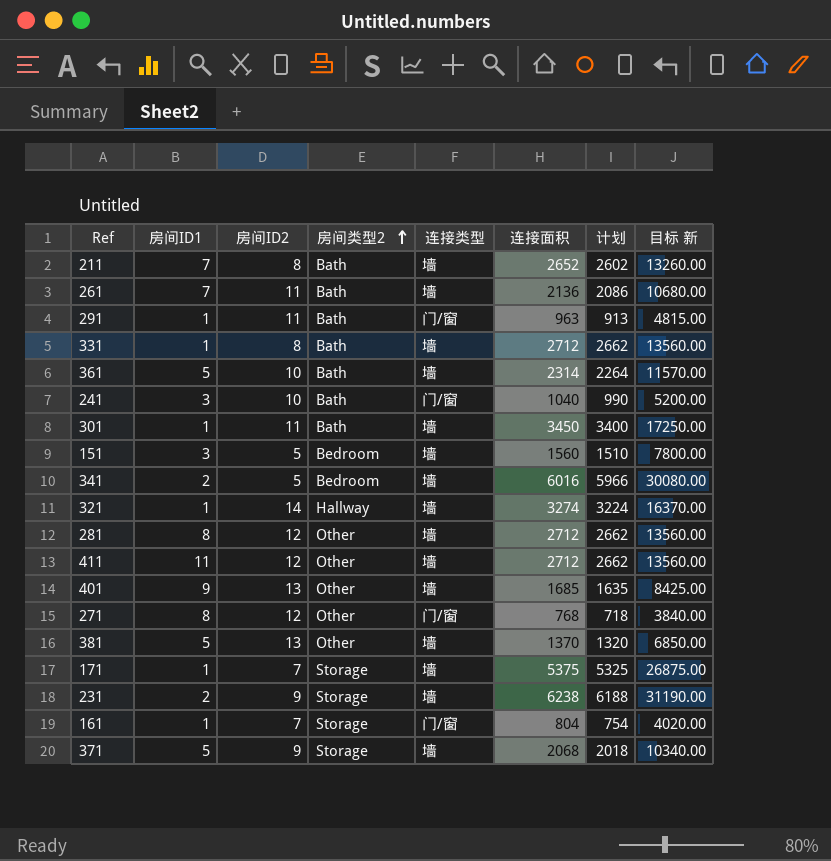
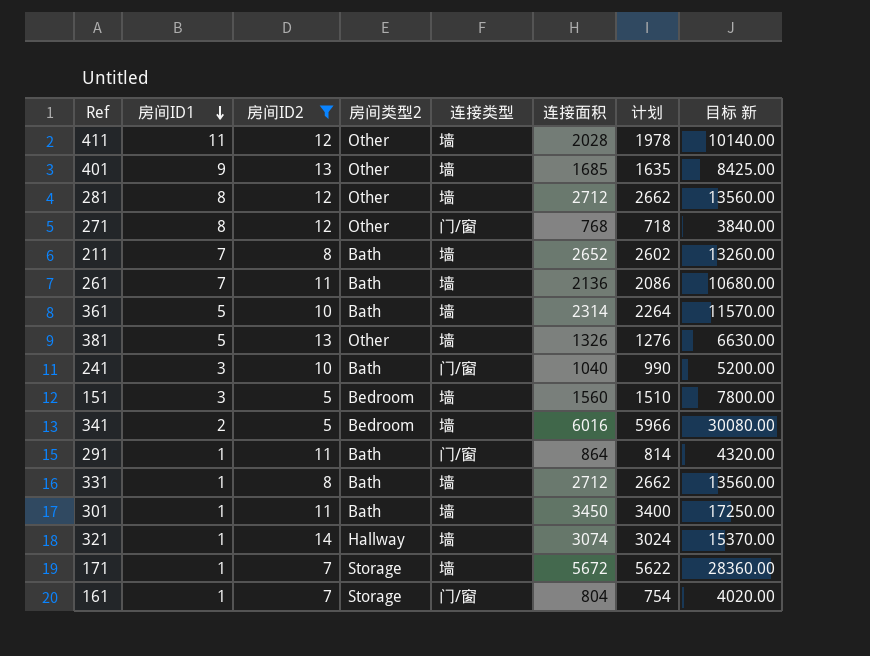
filter: none -> 房间ID2 != 9
row order: 房间类型2 ascending -> 房间ID1 descending
411 | 连接面积: 2712 -> 2028
411 | 计划: 2662 -> 1978
411 | 目标 新: 13560.00 -> 10140.00
381 | 连接面积: 1370 -> 1326
381 | 计划: 1320 -> 1276
381 | 目标 新: 6850.00 -> 6630.00
291 | 连接面积: 963 -> 864
291 | 计划: 913 -> 814
291 | 目标 新: 4815.00 -> 4320.00
321 | 连接面积: 3274 -> 3074
321 | 计划: 3224 -> 3024
321 | 目标 新: 16370.00 -> 15370.00
171 | 连接面积: 5375 -> 5672
171 | 计划: 5325 -> 5622
171 | 目标 新: 26875.00 -> 28360.00

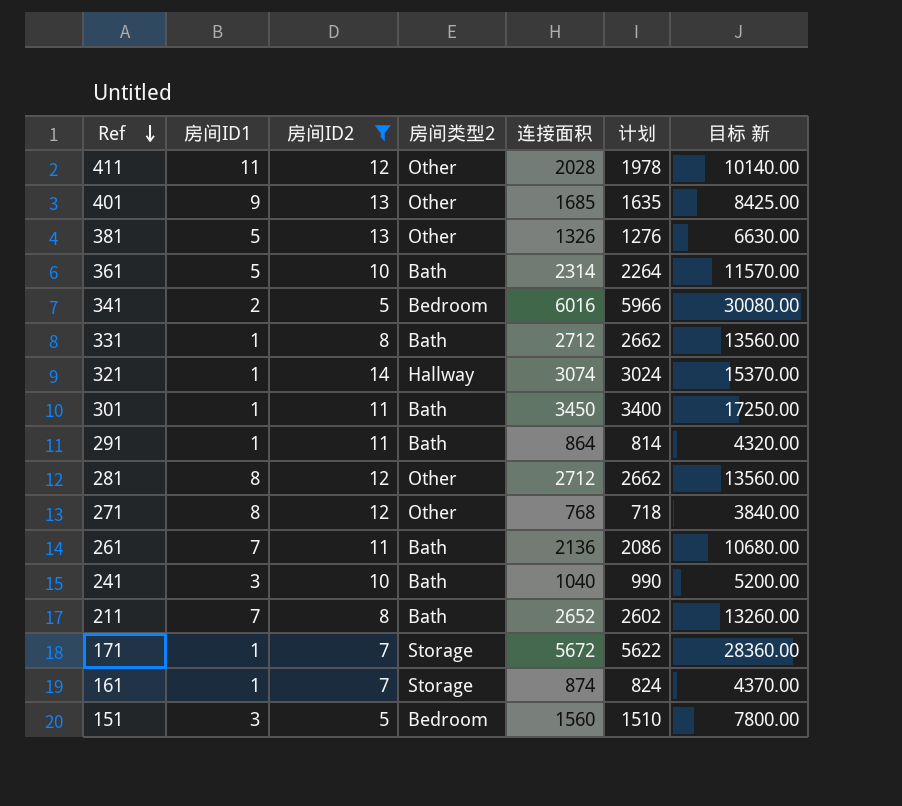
row order: 房间ID1 descending -> Ref descending
column 连接类型 | position: 5 -> none
161 | 连接面积: 804 -> 874
161 | 计划: 754 -> 824
161 | 目标 新: 4020.00 -> 4370.00

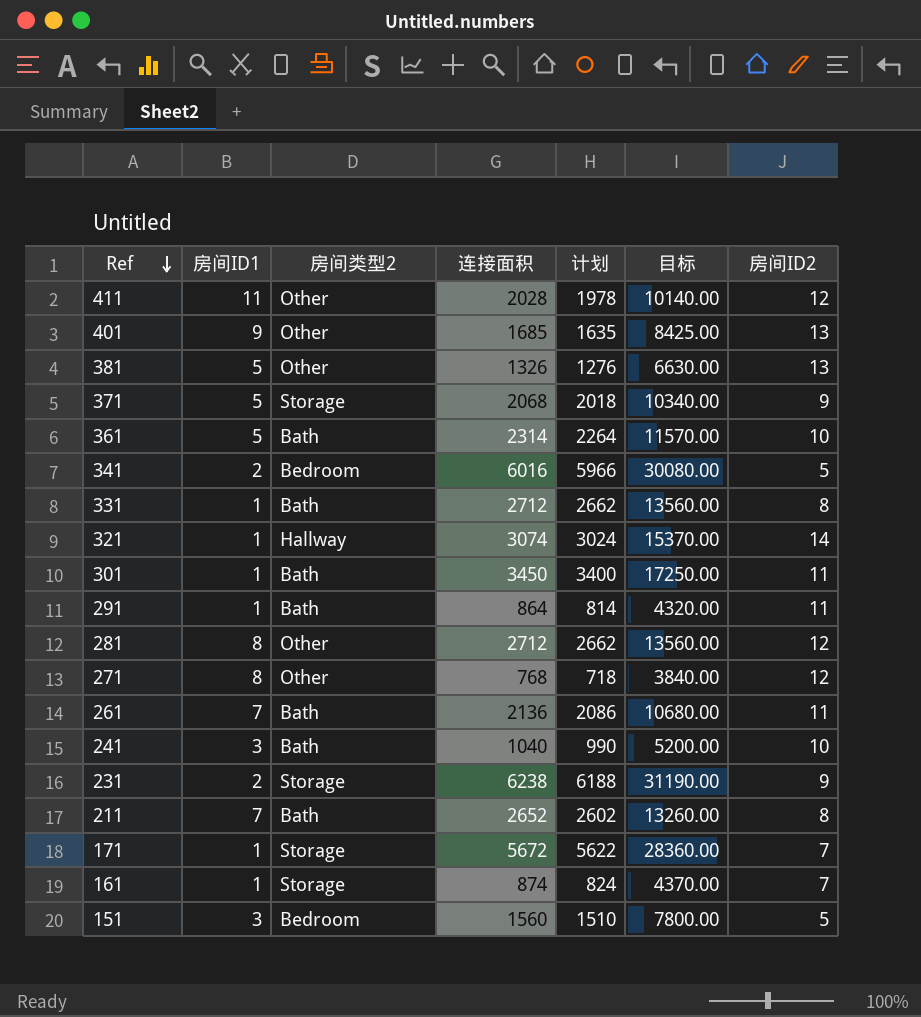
filter: 房间ID2 != 9 -> none
column name: 目标 新 -> 目标
column 房间ID2 | position: 3 -> 7

